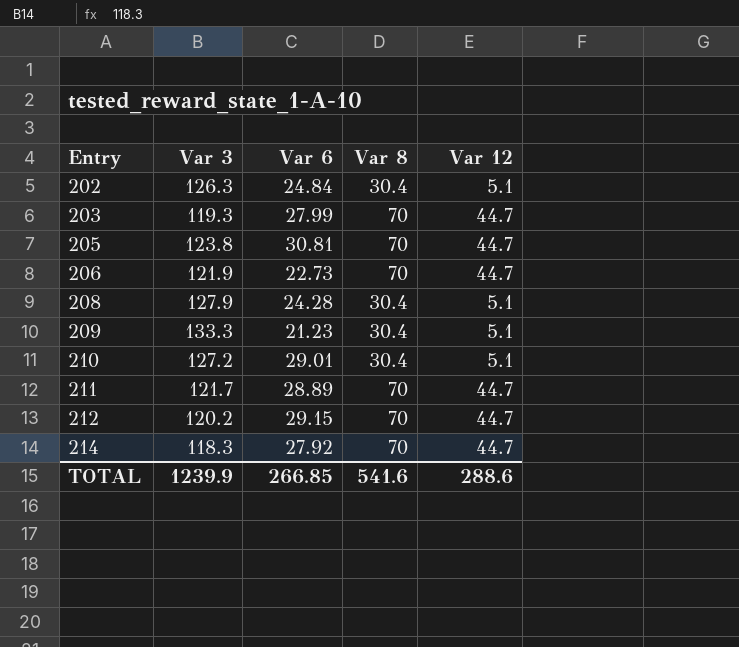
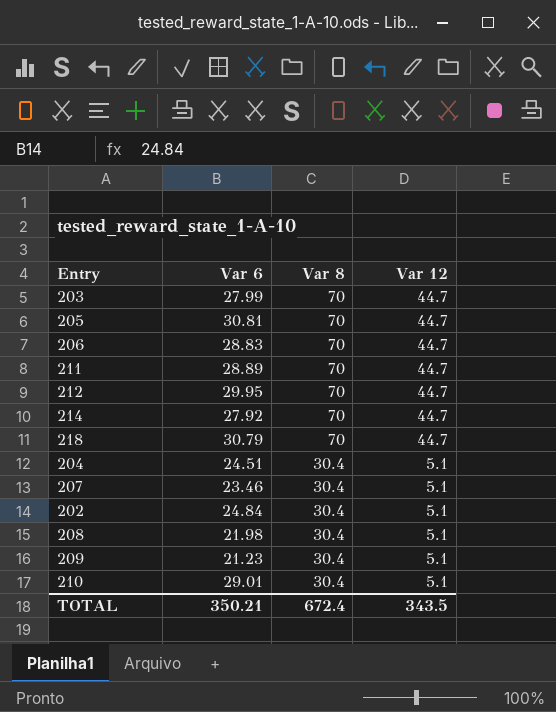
row order: Entry ascending -> Var 8 descending
column Var 3 | position: 2 -> none
206 | Var 6: 22.73 -> 28.83
212 | Var 6: 29.15 -> 29.95
row 218: none -> 30.79 | 70 | 44.7
row 204: none -> 24.51 | 30.4 | 5.1
row 207: none -> 23.46 | 30.4 | 5.1
208 | Var 6: 24.28 -> 21.98
TOTAL | Var 6: 266.85 -> 350.21
TOTAL | Var 8: 541.6 -> 672.4
TOTAL | Var 12: 288.6 -> 343.5

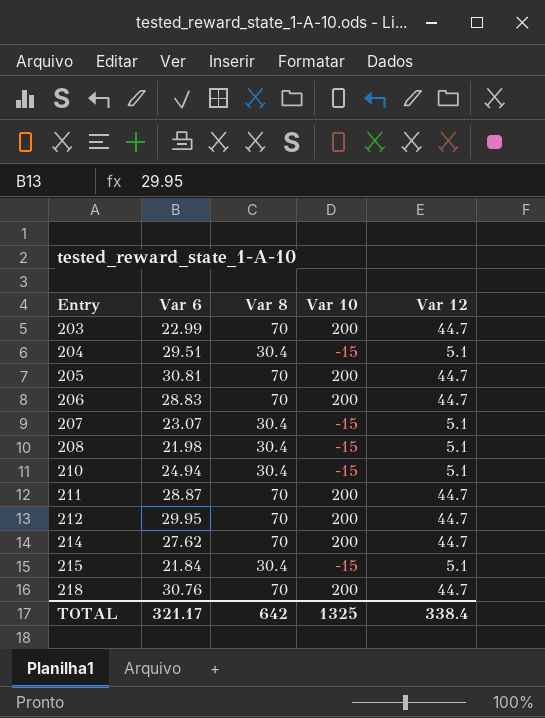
row order: Var 8 descending -> Entry ascending
column Var 10 | position: none -> 4
row 202: 24.84 | 30.4 | 5.1 -> none
row 209: 21.23 | 30.4 | 5.1 -> none
203 | Var 6: 27.99 -> 22.99
204 | Var 6: 24.51 -> 29.51
207 | Var 6: 23.46 -> 23.07
210 | Var 6: 29.01 -> 24.94
211 | Var 6: 28.89 -> 28.87
214 | Var 6: 27.92 -> 27.62
row 215: none -> 21.84 | 30.4 | -15 | 5.1
218 | Var 6: 30.79 -> 30.76
TOTAL | Var 6: 350.21 -> 321.17
TOTAL | Var 8: 672.4 -> 642
TOTAL | Var 12: 343.5 -> 338.4

